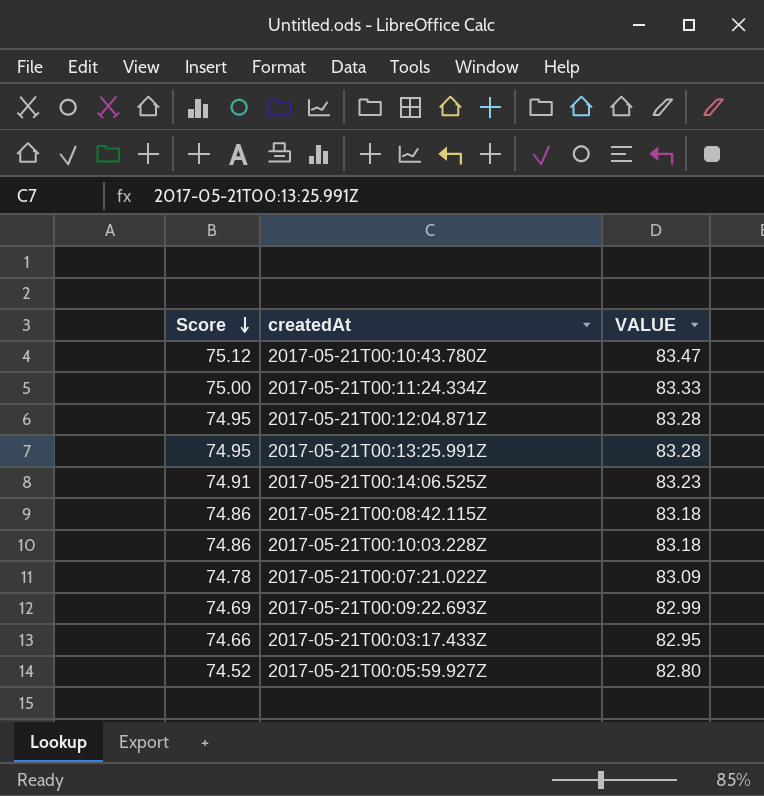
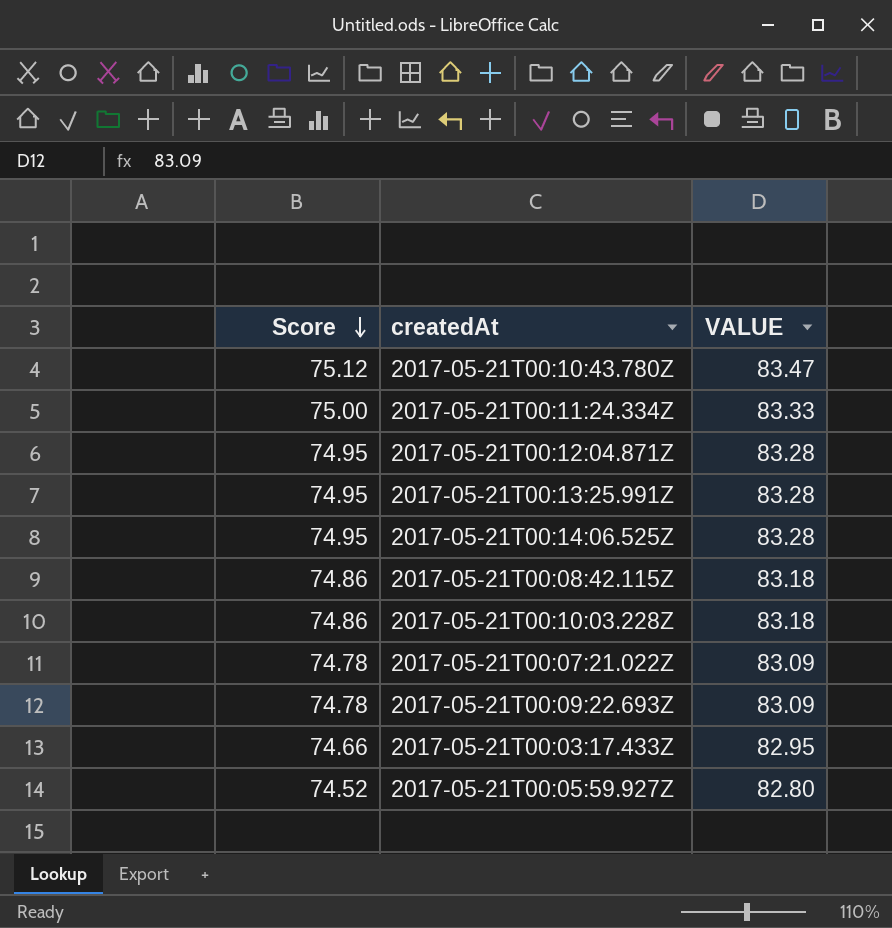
2017-05-21T00:14:06.525Z | Score: 74.91 -> 74.95
2017-05-21T00:14:06.525Z | VALUE: 83.23 -> 83.28
2017-05-21T00:09:22.693Z | Score: 74.69 -> 74.78
2017-05-21T00:09:22.693Z | VALUE: 82.99 -> 83.09

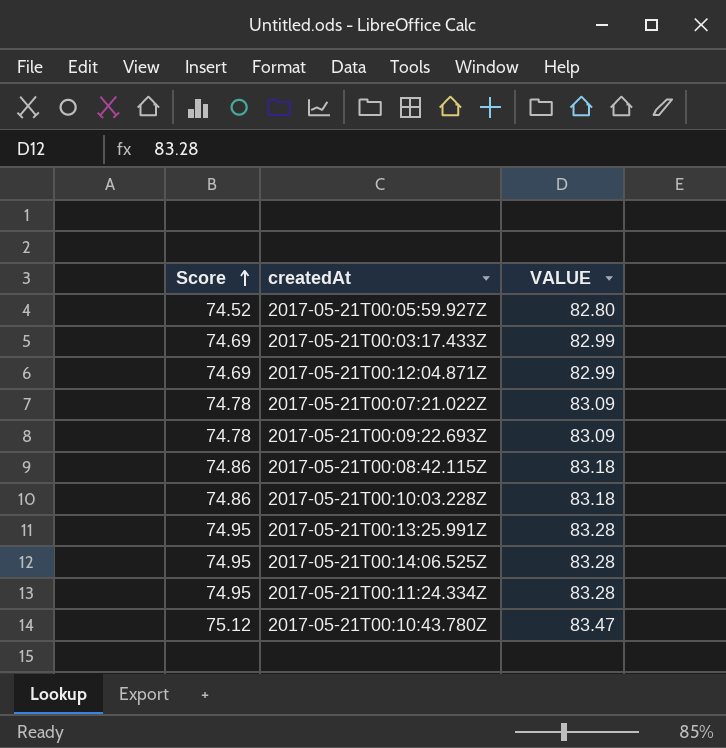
row order: Score descending -> Score ascending
2017-05-21T00:03:17.433Z | Score: 74.66 -> 74.69
2017-05-21T00:03:17.433Z | VALUE: 82.95 -> 82.99
2017-05-21T00:12:04.871Z | Score: 74.95 -> 74.69
2017-05-21T00:12:04.871Z | VALUE: 83.28 -> 82.99
2017-05-21T00:11:24.334Z | Score: 75.00 -> 74.95
2017-05-21T00:11:24.334Z | VALUE: 83.33 -> 83.28

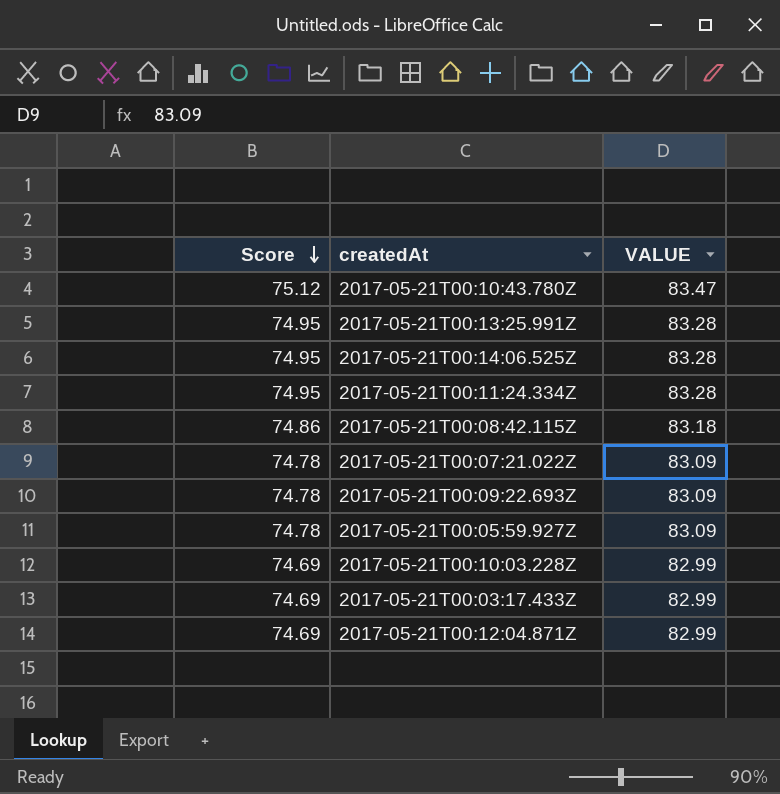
row order: Score ascending -> Score descending
2017-05-21T00:05:59.927Z | Score: 74.52 -> 74.78
2017-05-21T00:05:59.927Z | VALUE: 82.80 -> 83.09
2017-05-21T00:10:03.228Z | Score: 74.86 -> 74.69
2017-05-21T00:10:03.228Z | VALUE: 83.18 -> 82.99

